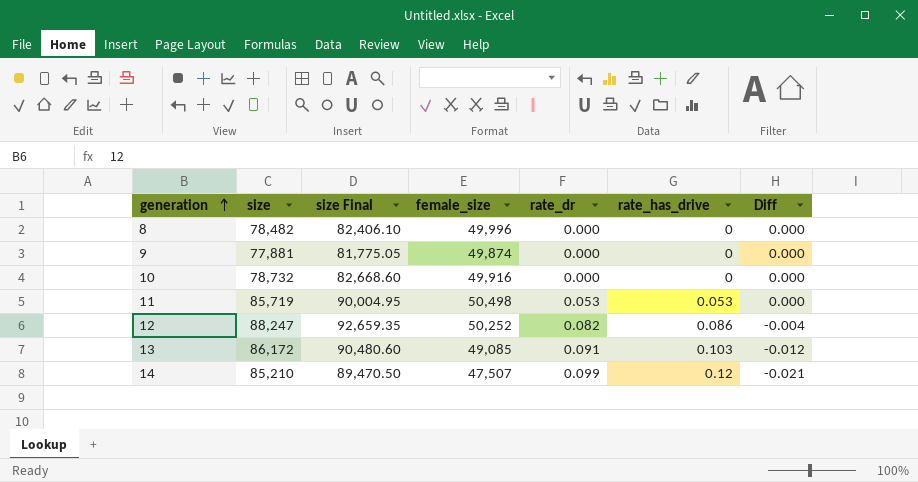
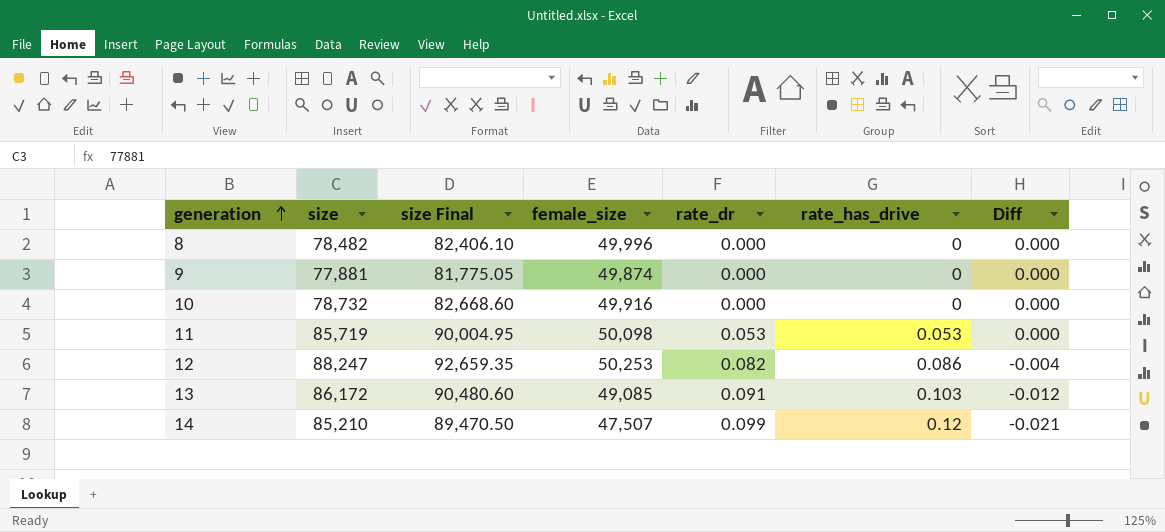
11 | female_size: 50,498 -> 50,098
12 | female_size: 50,252 -> 50,253

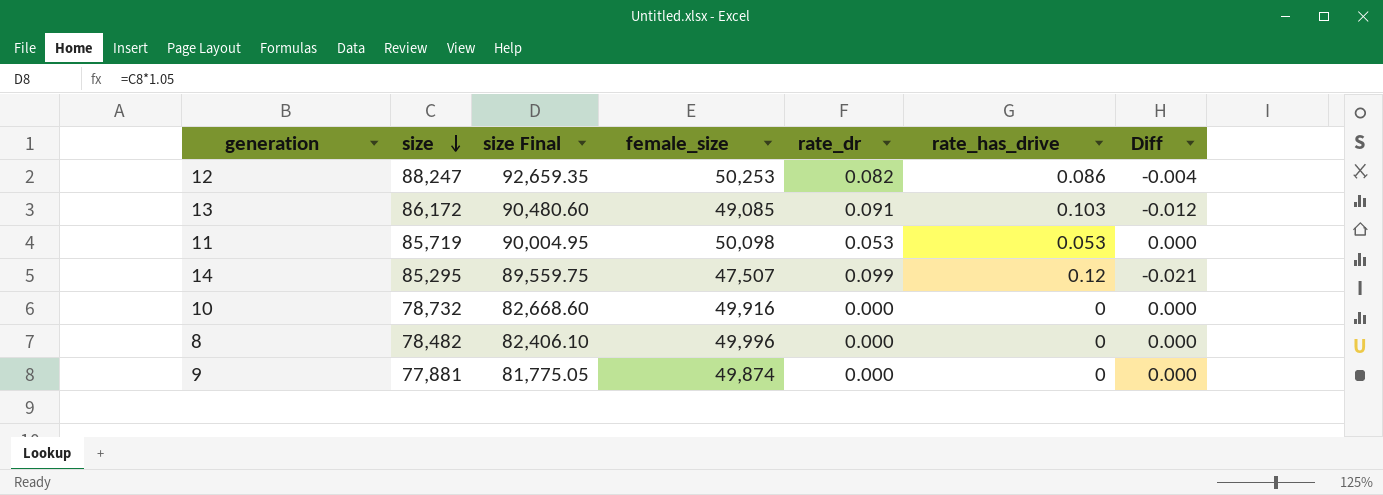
row order: generation ascending -> size descending
14 | size: 85,210 -> 85,295
14 | size Final: 89,470.50 -> 89,559.75

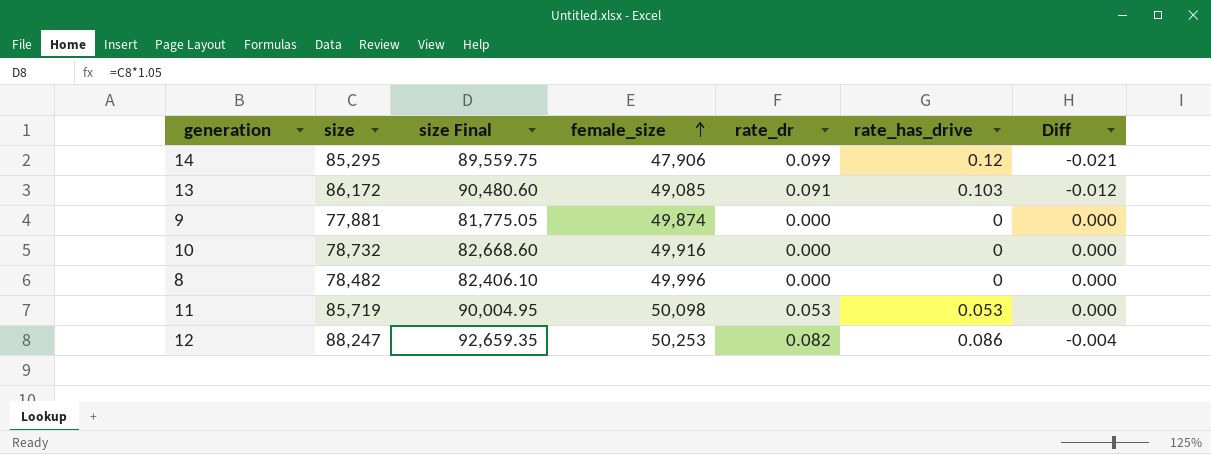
row order: size descending -> female_size ascending
14 | female_size: 47,507 -> 47,906

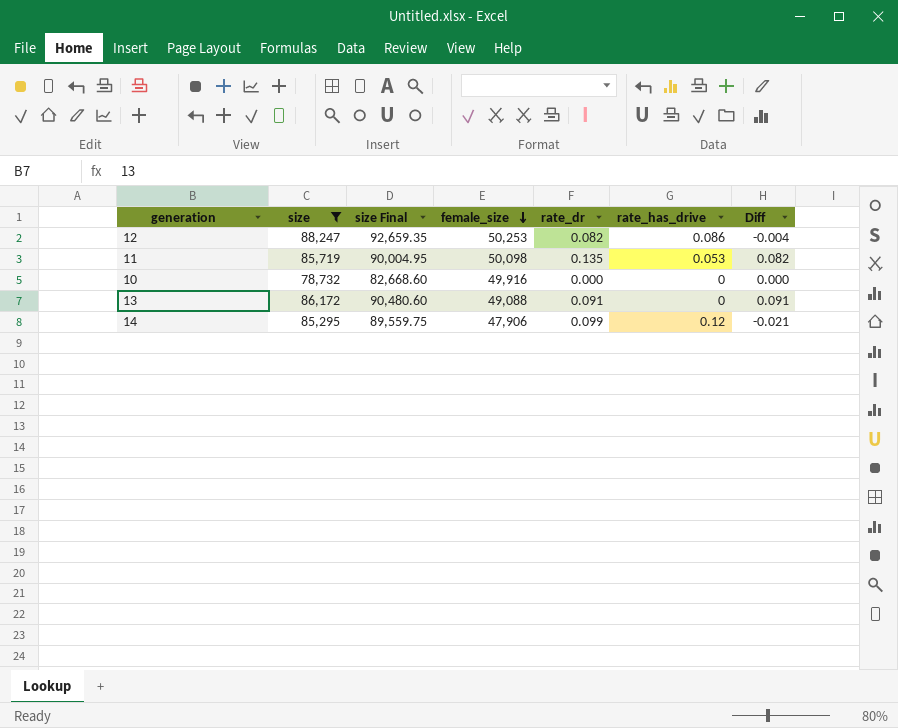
filter: none -> size >= 78,732
row order: female_size ascending -> female_size descending
11 | rate_dr: 0.053 -> 0.135
11 | Diff: 0.000 -> 0.082
13 | female_size: 49,085 -> 49,088
13 | rate_has_drive: 0.103 -> 0
13 | Diff: -0.012 -> 0.091

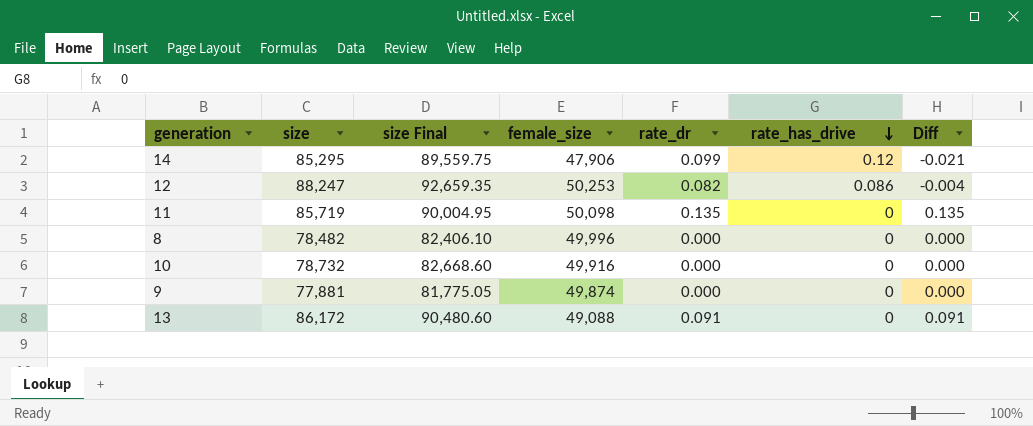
filter: size >= 78,732 -> none
row order: female_size descending -> rate_has_drive descending
11 | rate_has_drive: 0.053 -> 0
11 | Diff: 0.082 -> 0.135

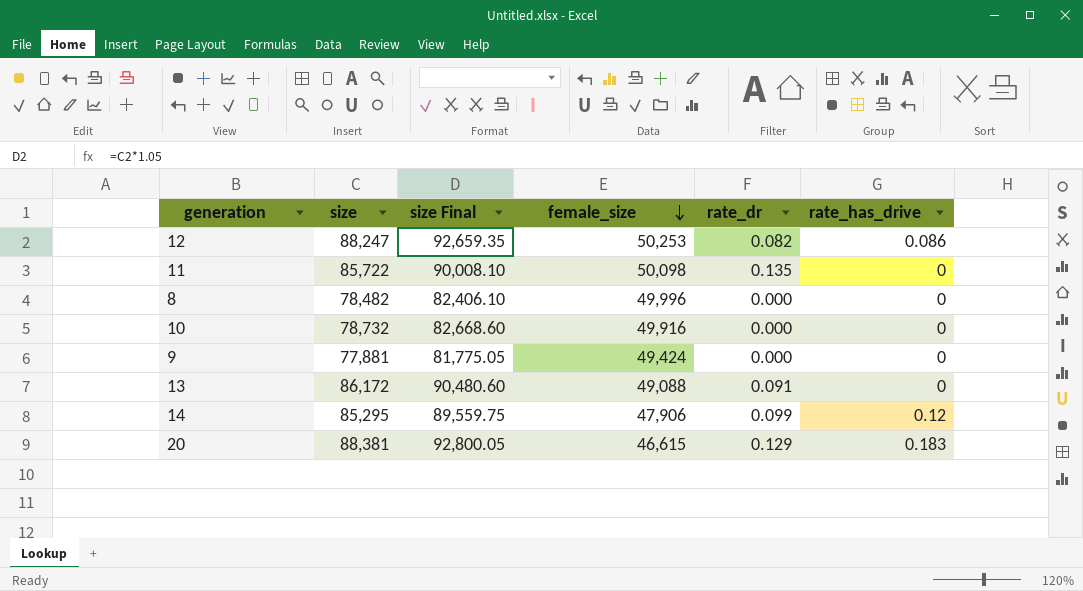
row order: rate_has_drive descending -> female_size descending
column Diff | formula: [rate_dr] - [rate_has_drive] -> none
11 | size: 85,719 -> 85,722
11 | size Final: 90,004.95 -> 90,008.10
9 | female_size: 49,874 -> 49,424
row 20: none -> 88,381 | 92,800.05 | 46,615 | 0.129 | 0.183

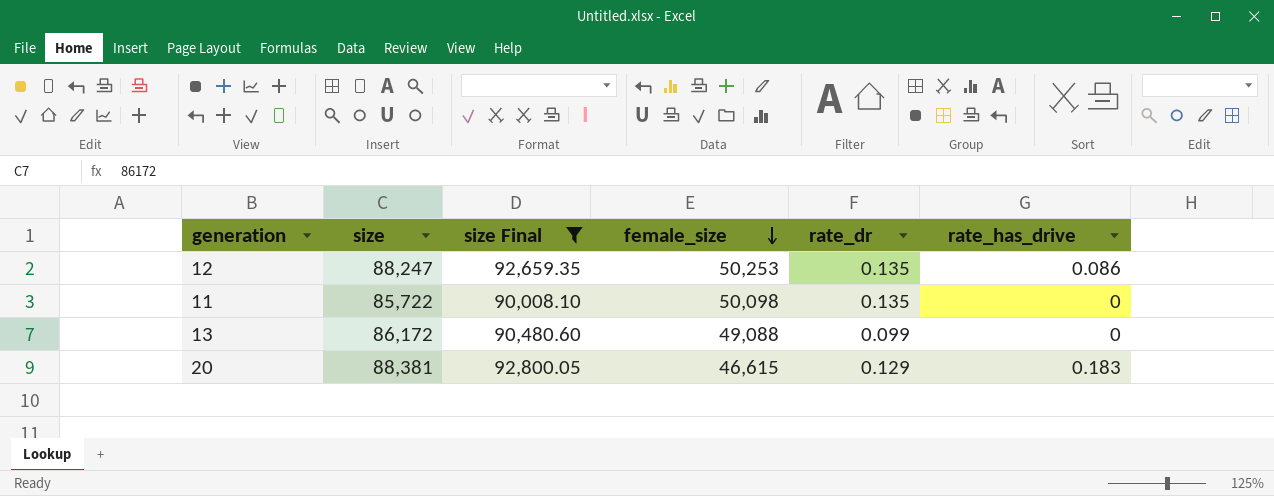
filter: none -> size Final >= 90,008.10
12 | rate_dr: 0.082 -> 0.135
13 | rate_dr: 0.091 -> 0.099

